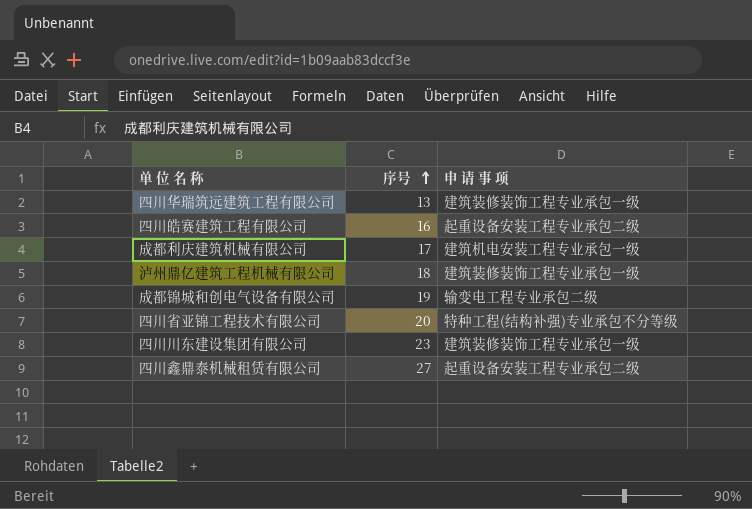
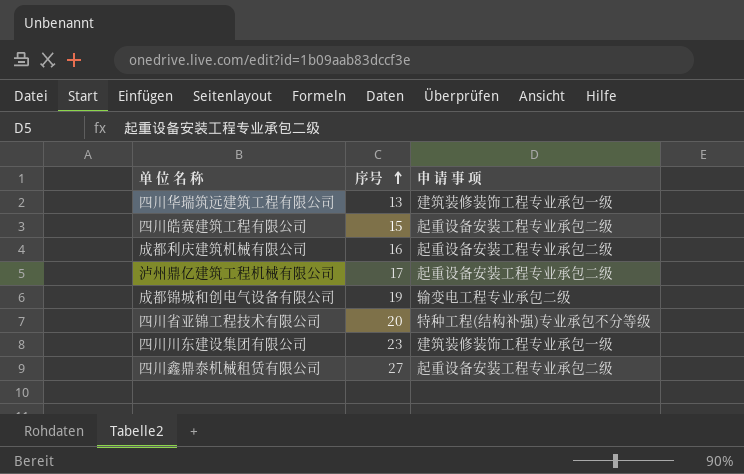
四川皓赛建筑工程有限公司 | 序号: 16 -> 15
成都利庆建筑机械有限公司 | 序号: 17 -> 16
成都利庆建筑机械有限公司 | 申 请 事 项: 建筑机电安装工程专业承包一级 -> 起重设备安装工程专业承包二级
泸州鼎亿建筑工程机械有限公司 | 序号: 18 -> 17
泸州鼎亿建筑工程机械有限公司 | 申 请 事 项: 建筑装修装饰工程专业承包一级 -> 起重设备安装工程专业承包二级

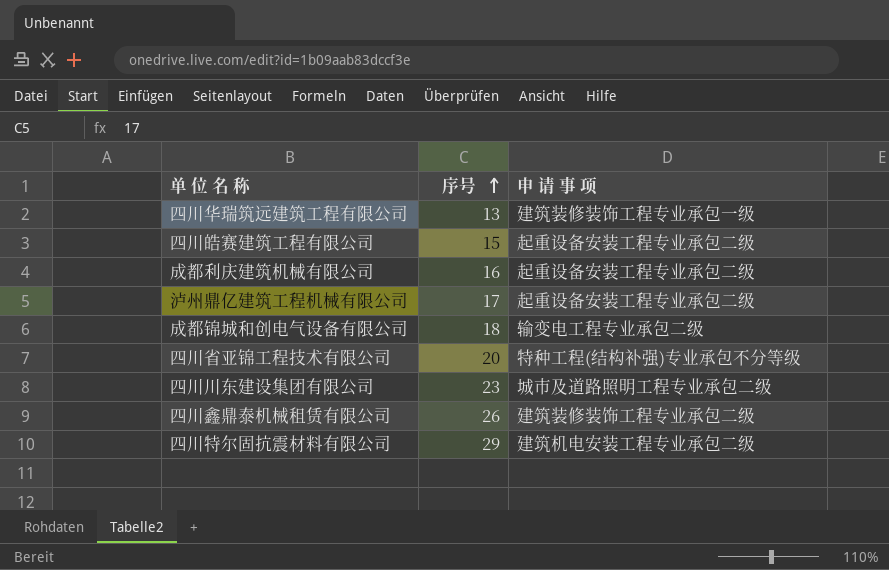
成都锦城和创电气设备有限公司 | 序号: 19 -> 18
四川川东建设集团有限公司 | 申 请 事 项: 建筑装修装饰工程专业承包一级 -> 城市及道路照明工程专业承包二级
四川鑫鼎泰机械租赁有限公司 | 序号: 27 -> 26
四川鑫鼎泰机械租赁有限公司 | 申 请 事 项: 起重设备安装工程专业承包二级 -> 建筑装修装饰工程专业承包二级
row 四川特尔固抗震材料有限公司: none -> 29 | 建筑机电安装工程专业承包二级

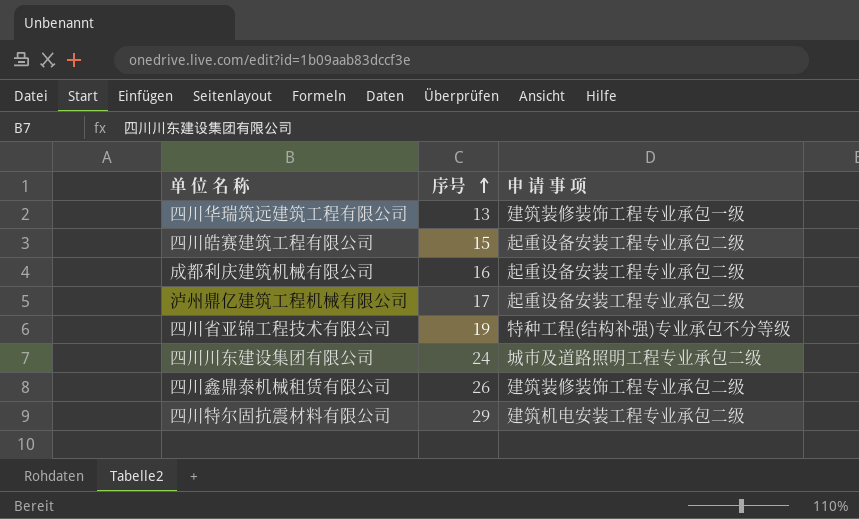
row 成都锦城和创电气设备有限公司: 18 | 输变电工程专业承包二级 -> none
四川省亚锦工程技术有限公司 | 序号: 20 -> 19
四川川东建设集团有限公司 | 序号: 23 -> 24

